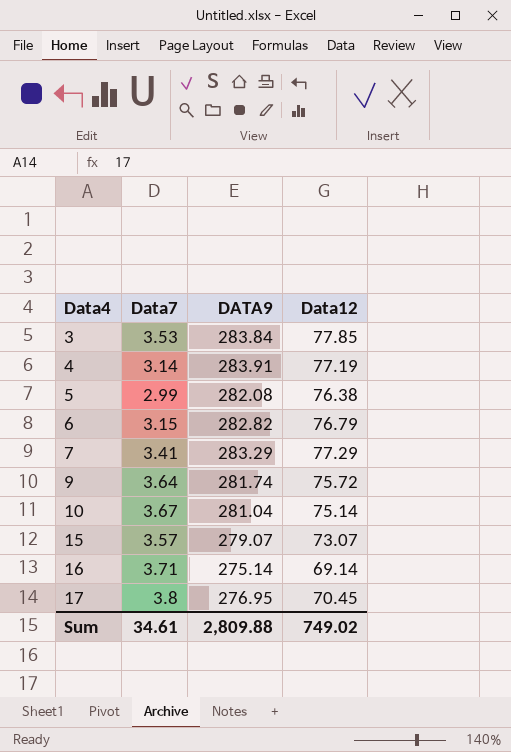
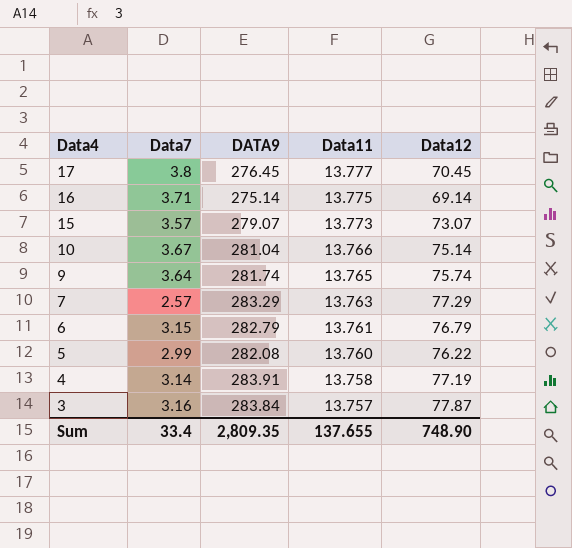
row order: Data4 ascending -> Data4 descending
column Data11 | position: none -> 4
17 | DATA9: 276.95 -> 276.45
9 | Data12: 75.72 -> 75.74
7 | Data7: 3.41 -> 2.57
6 | DATA9: 282.82 -> 282.79
5 | Data12: 76.38 -> 76.22
3 | Data7: 3.53 -> 3.16
3 | Data12: 77.85 -> 77.87
Sum | Data7: 34.61 -> 33.4
Sum | DATA9: 2,809.88 -> 2,809.35
Sum | Data12: 749.02 -> 748.90

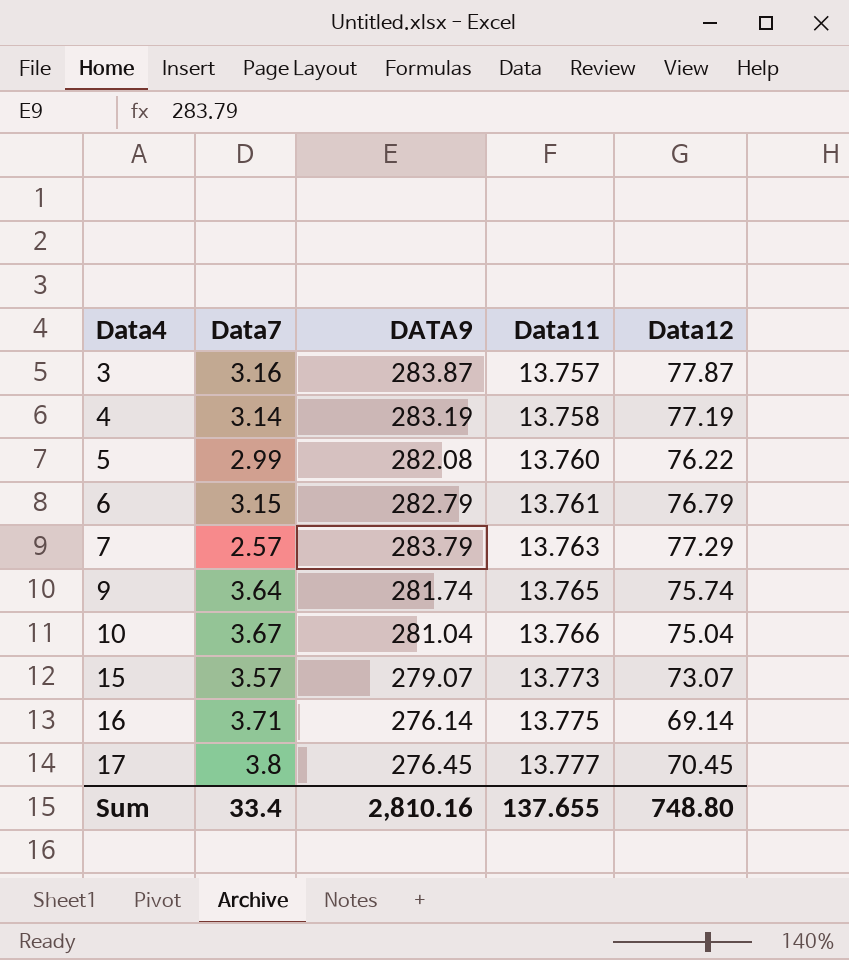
row order: Data4 descending -> Data4 ascending
3 | DATA9: 283.84 -> 283.87
4 | DATA9: 283.91 -> 283.19
7 | DATA9: 283.29 -> 283.79
10 | Data12: 75.14 -> 75.04
16 | DATA9: 275.14 -> 276.14
Sum | DATA9: 2,809.35 -> 2,810.16
Sum | Data12: 748.90 -> 748.80

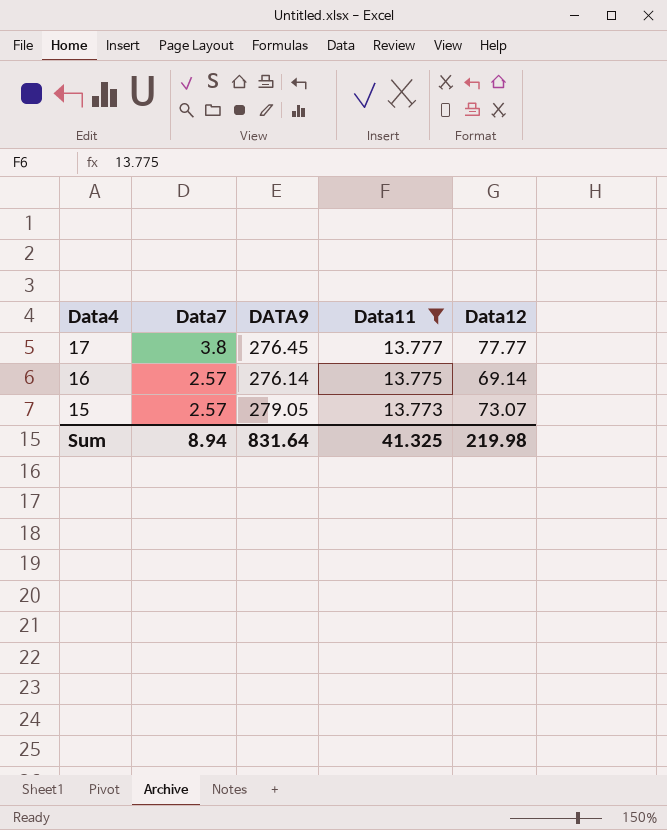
filter: none -> Data11 >= 13.773
row order: Data4 ascending -> Data4 descending
17 | Data12: 70.45 -> 77.77
16 | Data7: 3.71 -> 2.57
15 | Data7: 3.57 -> 2.57
15 | DATA9: 279.07 -> 279.05
Sum | Data7: 33.4 -> 8.94
Sum | DATA9: 2,810.16 -> 831.64
Sum | Data11: 137.655 -> 41.325
Sum | Data12: 748.80 -> 219.98

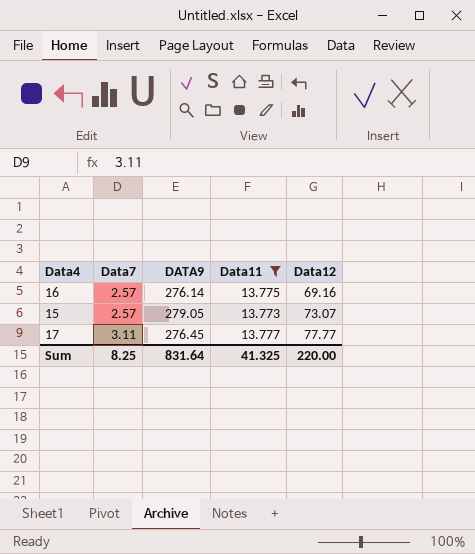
row order: Data4 descending -> Data7 ascending
16 | Data12: 69.14 -> 69.16
17 | Data7: 3.8 -> 3.11
Sum | Data7: 8.94 -> 8.25
Sum | Data12: 219.98 -> 220.00

